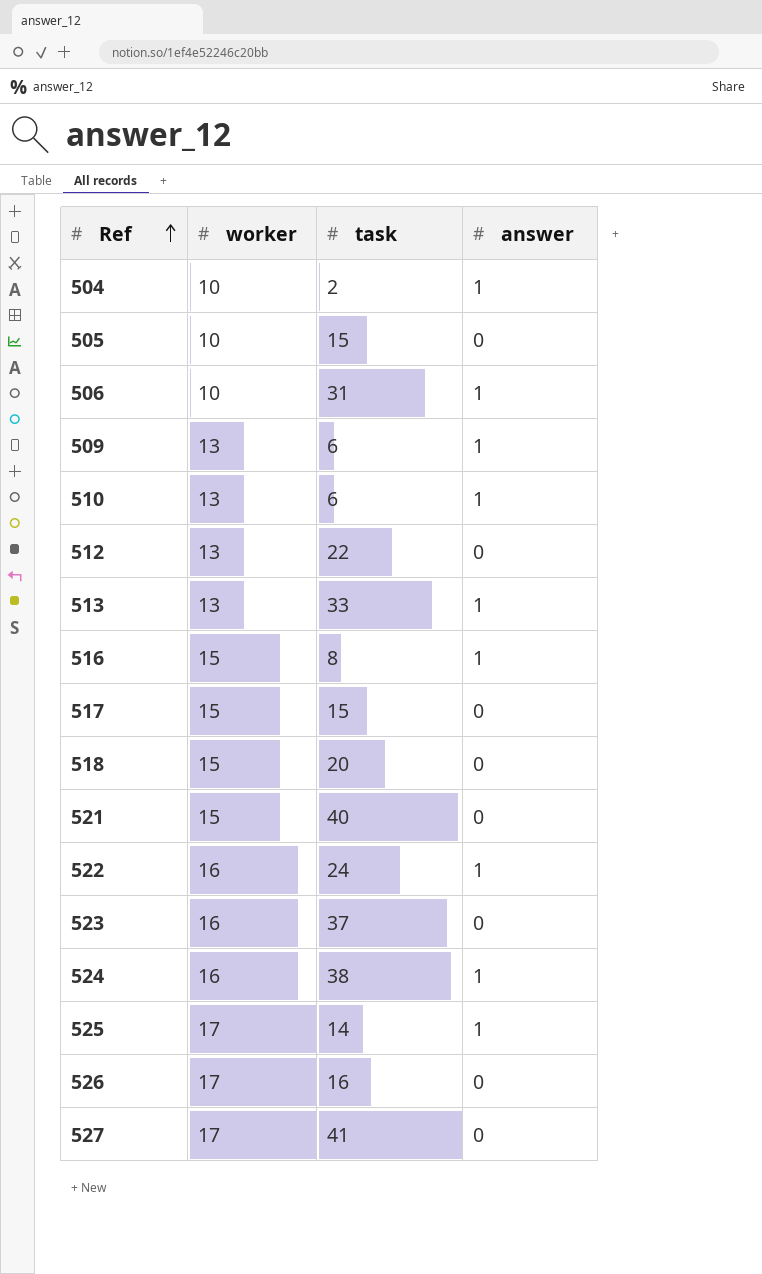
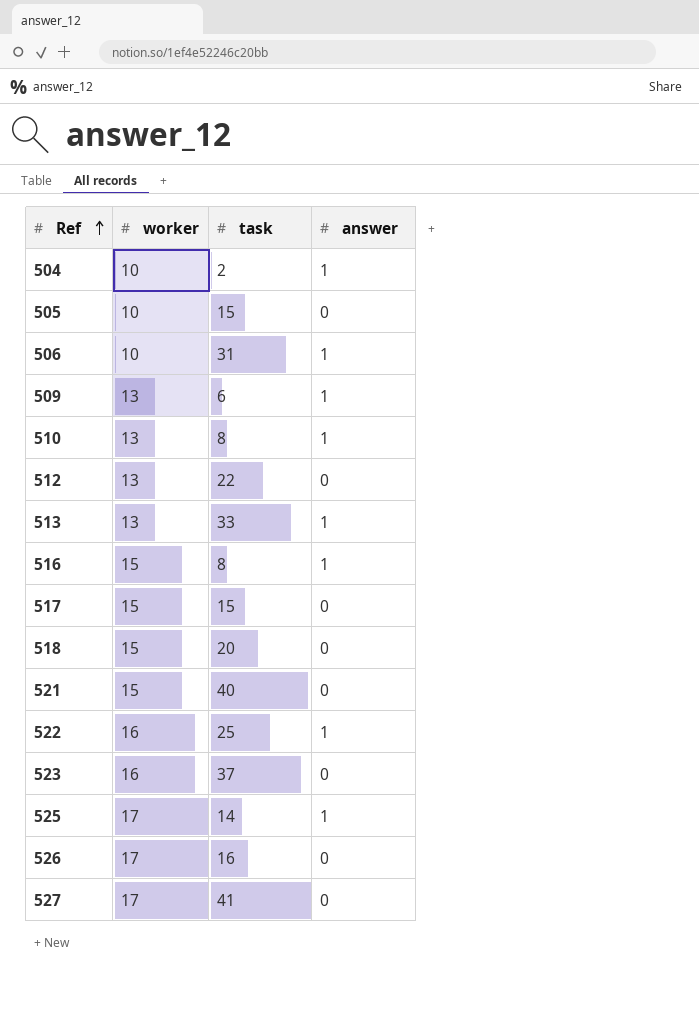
row 524: 16 | 38 | 1 -> none
510 | task: 6 -> 8
522 | task: 24 -> 25

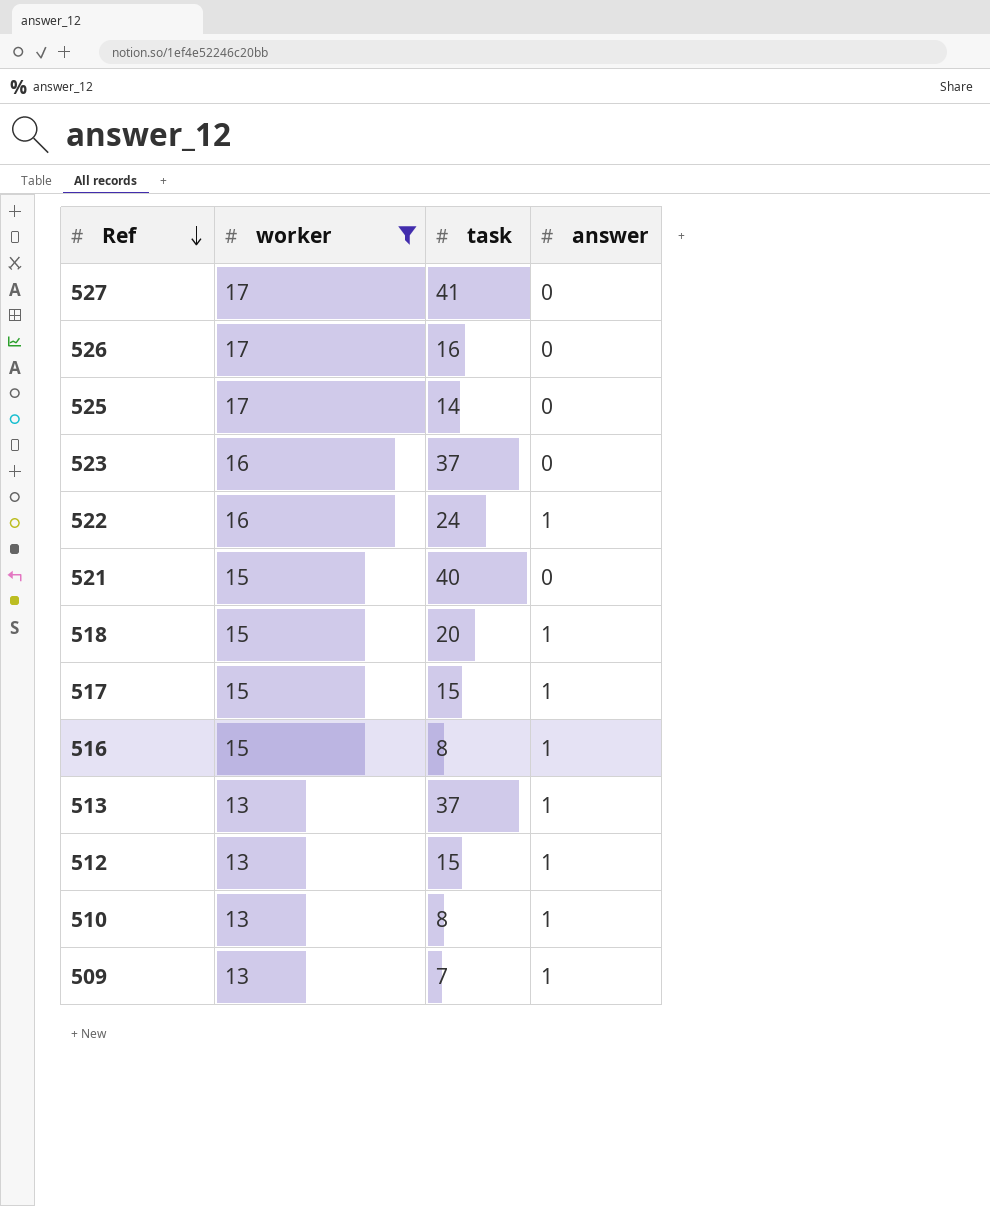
filter: none -> worker != 10
row order: Ref ascending -> Ref descending
525 | answer: 1 -> 0
522 | task: 25 -> 24
518 | answer: 0 -> 1
517 | answer: 0 -> 1
513 | task: 33 -> 37
512 | task: 22 -> 15
512 | answer: 0 -> 1
509 | task: 6 -> 7

